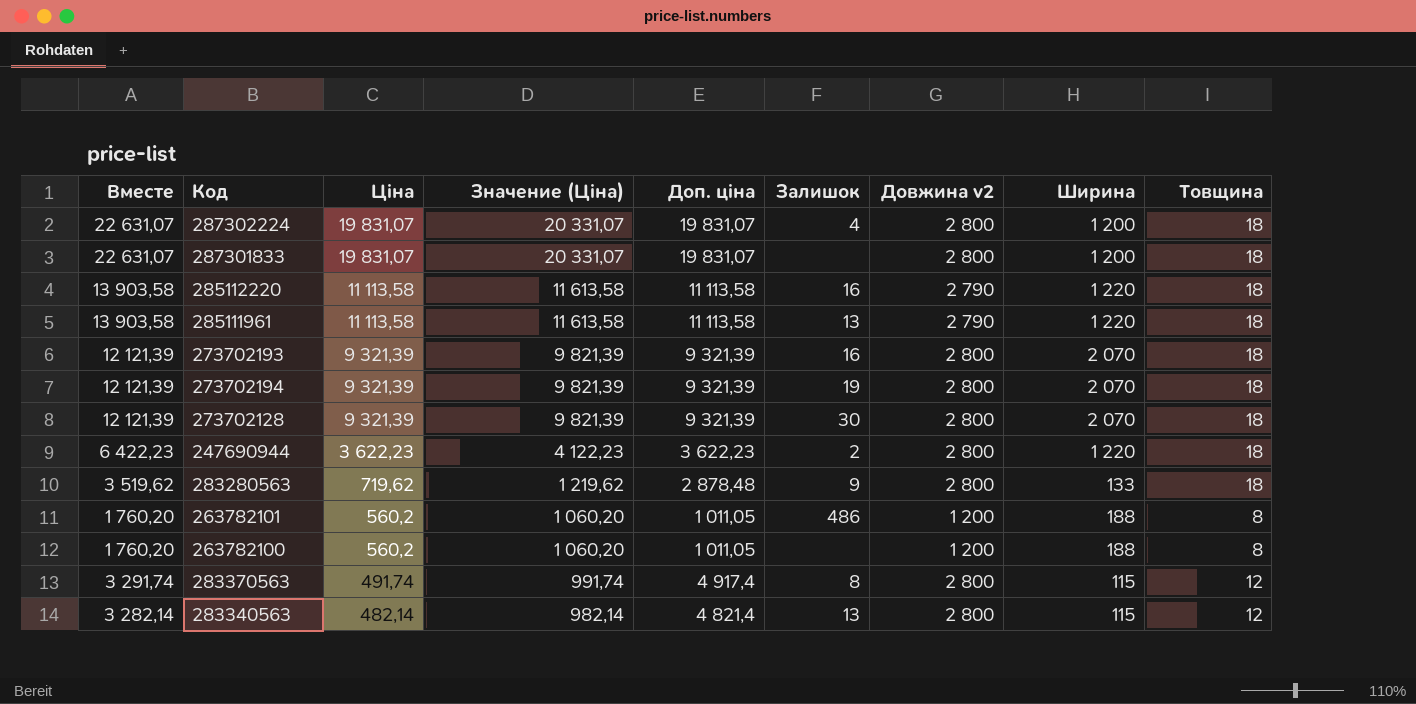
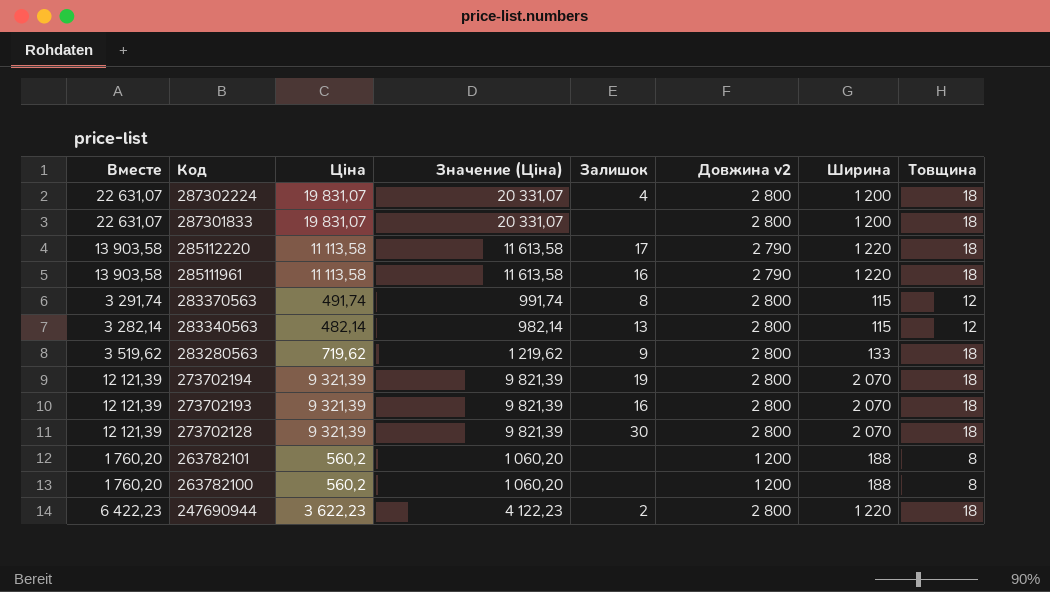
row order: Ціна descending -> Код descending
column Доп. ціна | position: 5 -> none
285112220 | Залишок: 16 -> 17
285111961 | Залишок: 13 -> 16
263782101 | Залишок: 486 -> none

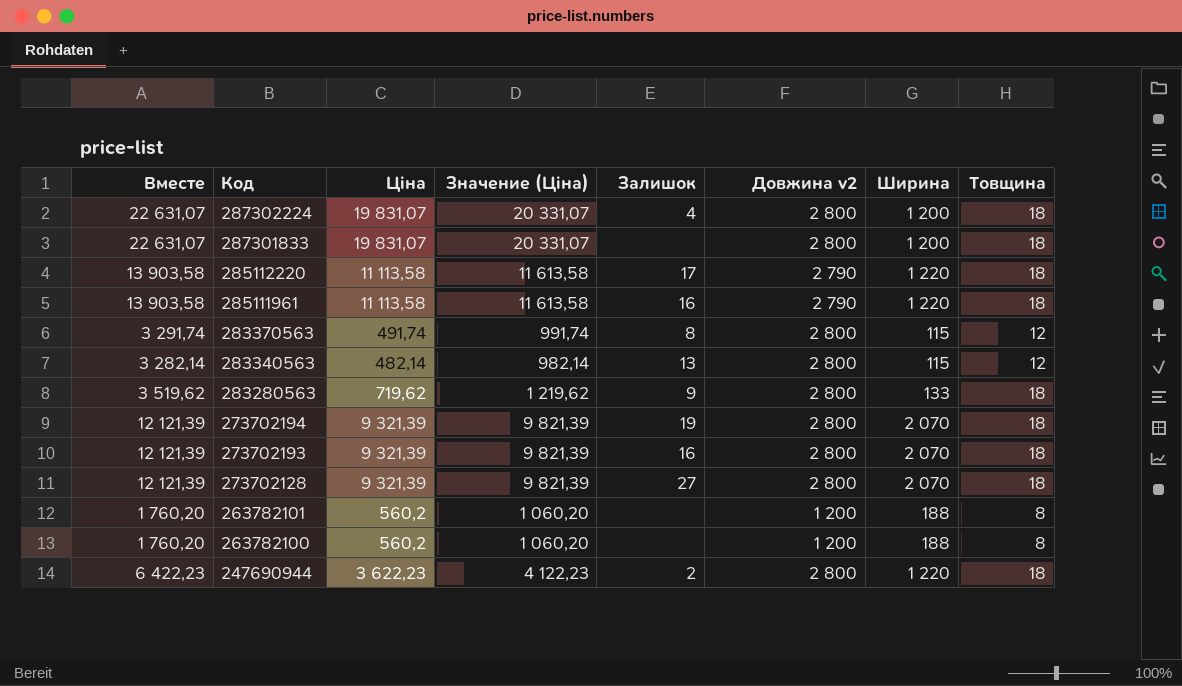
273702128 | Залишок: 30 -> 27

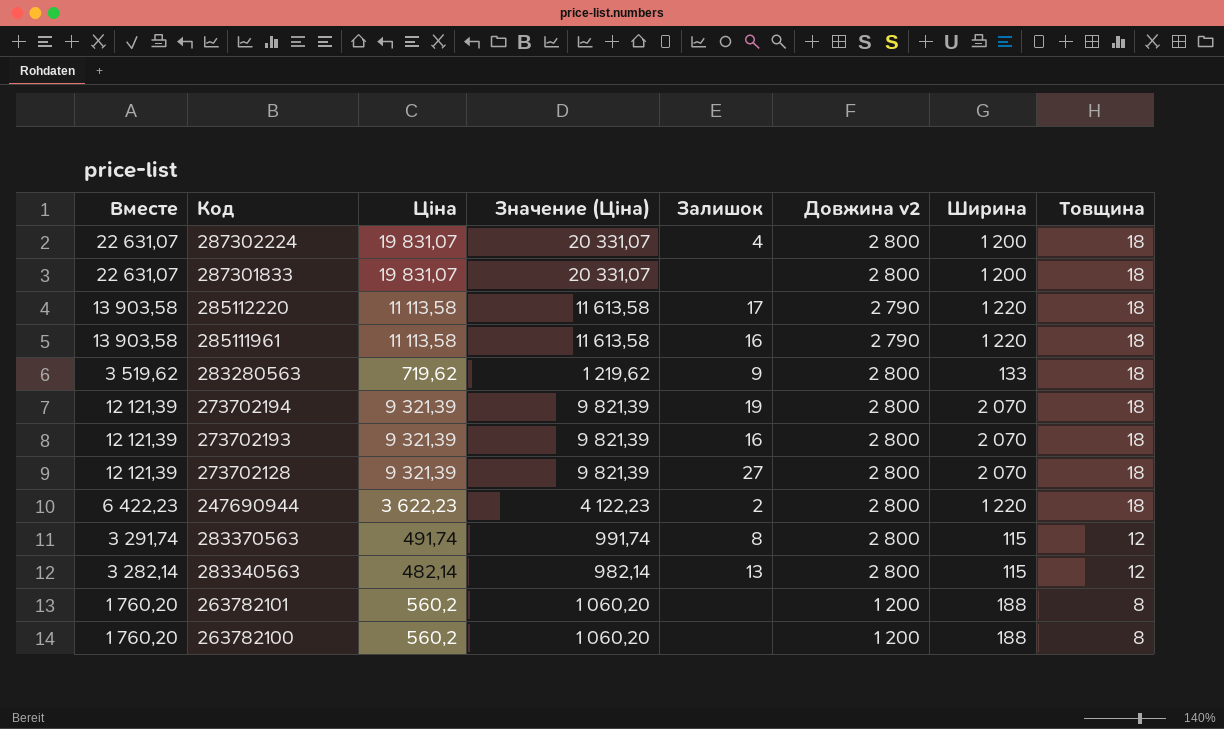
row order: Код descending -> Товщина descending

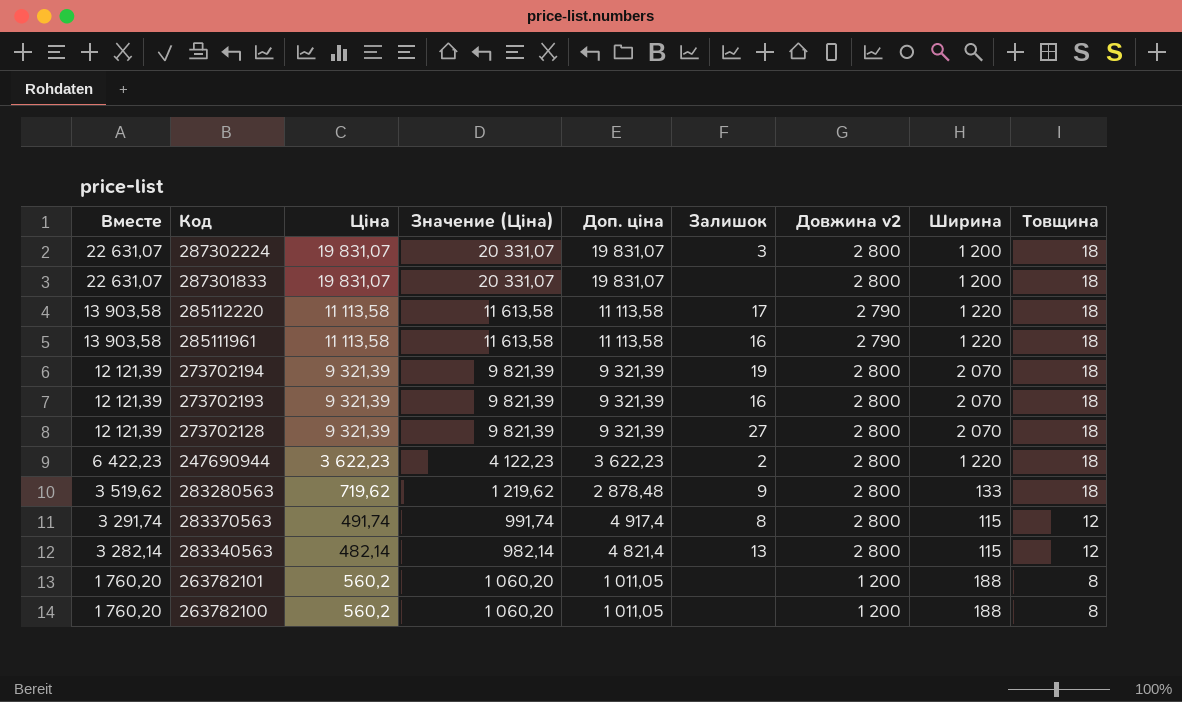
row order: Товщина descending -> Вместе descending
column Доп. ціна | position: none -> 5
287302224 | Залишок: 4 -> 3

